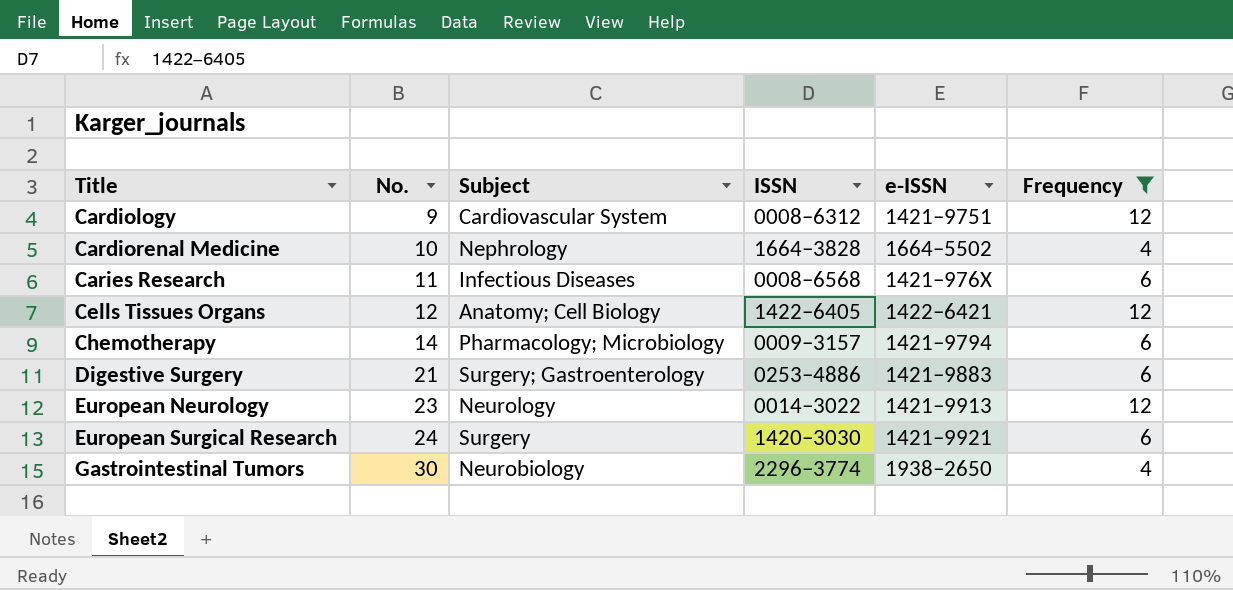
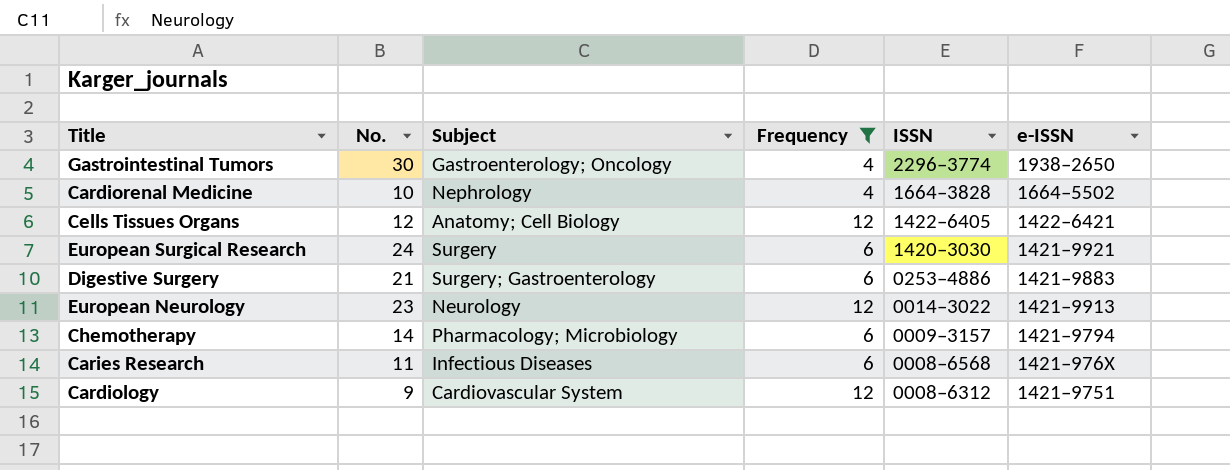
row order: Title ascending -> ISSN descending
column Frequency | position: 6 -> 4
Gastrointestinal Tumors | Subject: Neurobiology -> Gastroenterology; Oncology

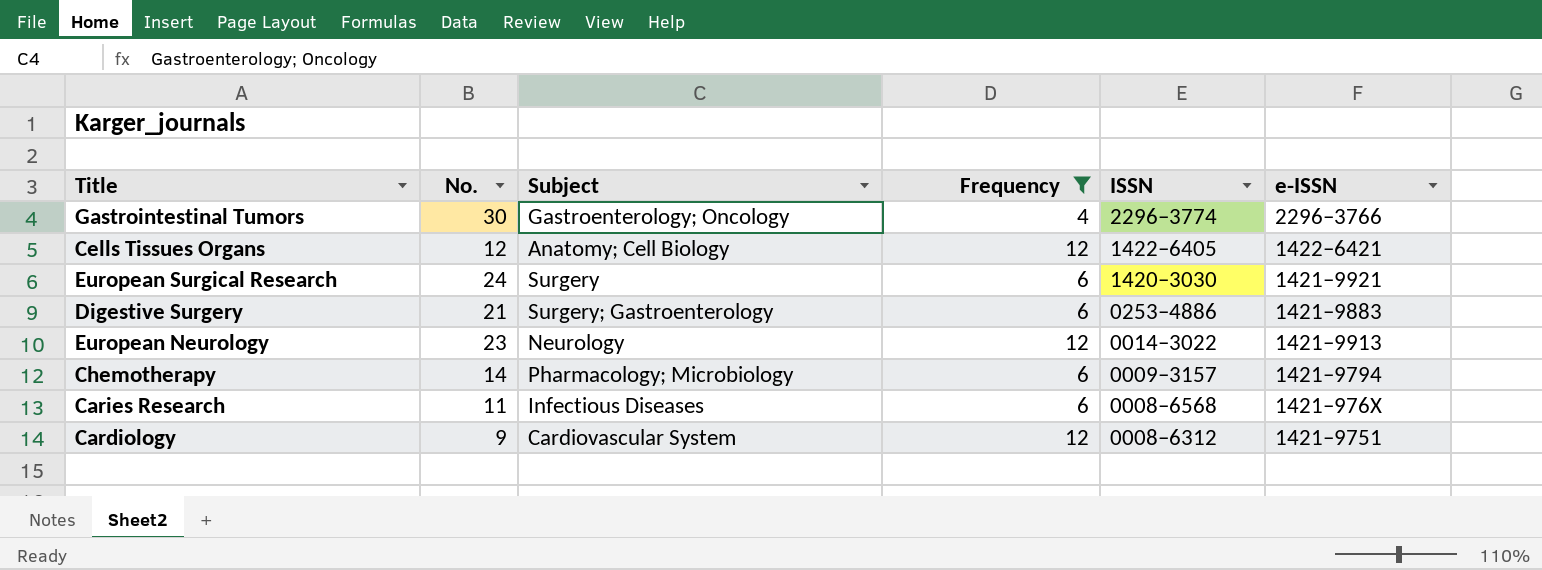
row Cardiorenal Medicine: 10 | Nephrology | 4 | 1664–3828 | 1664–5502 -> none
Gastrointestinal Tumors | e-ISSN: 1938–2650 -> 2296–3766

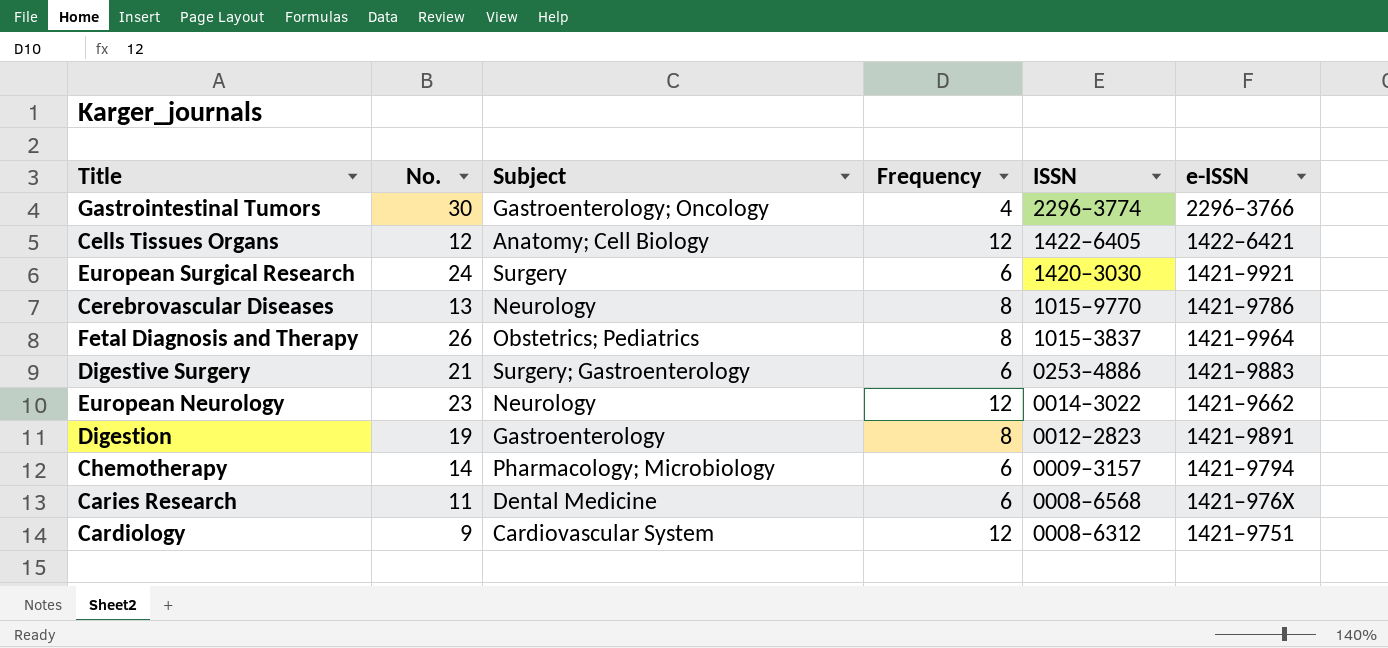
filter: Frequency != 8 -> none
European Neurology | e-ISSN: 1421–9913 -> 1421–9662
Caries Research | Subject: Infectious Diseases -> Dental Medicine

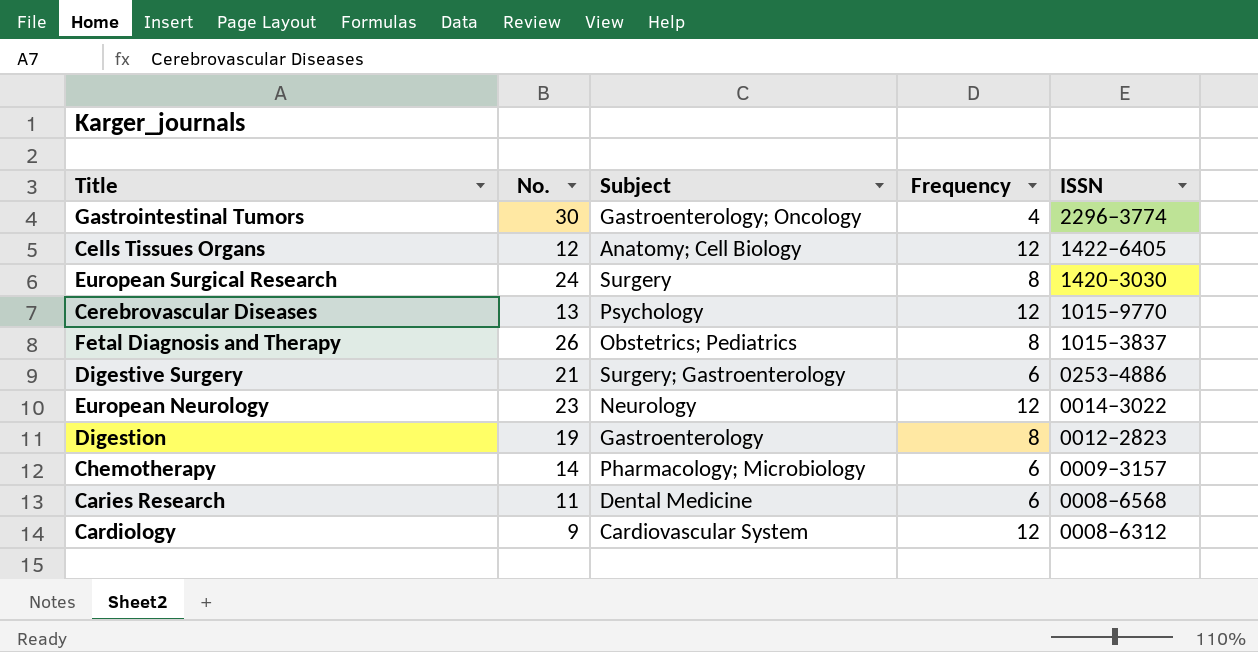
column e-ISSN | position: 6 -> none
European Surgical Research | Frequency: 6 -> 8
Cerebrovascular Diseases | Subject: Neurology -> Psychology
Cerebrovascular Diseases | Frequency: 8 -> 12

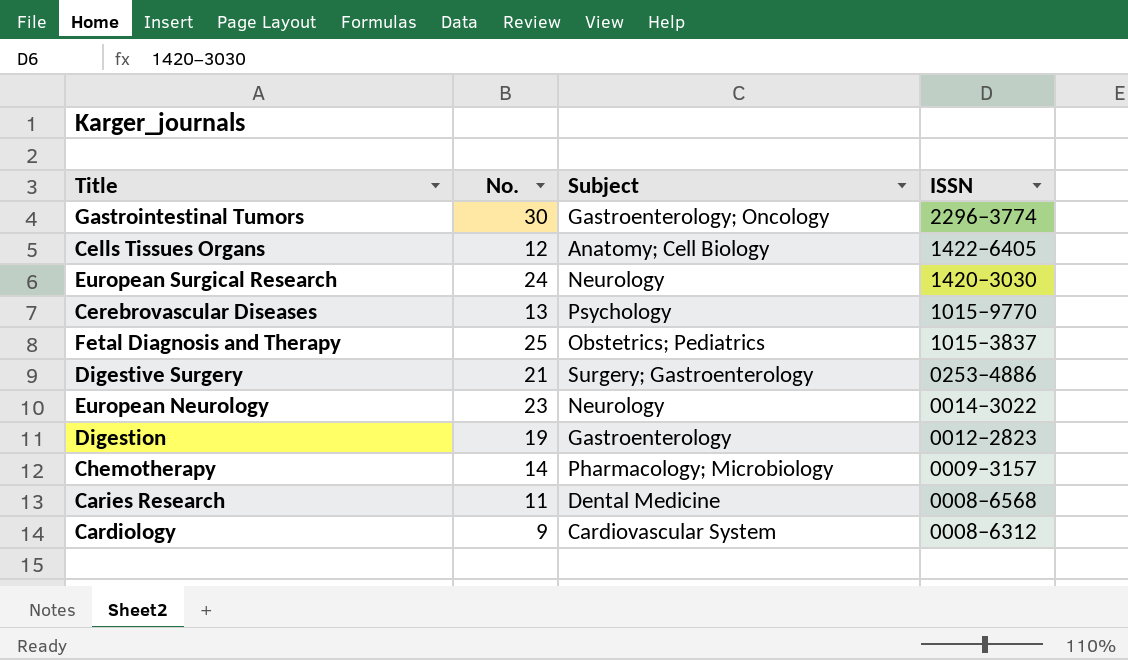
column Frequency | position: 4 -> none
European Surgical Research | Subject: Surgery -> Neurology
Fetal Diagnosis and Therapy | No.: 26 -> 25

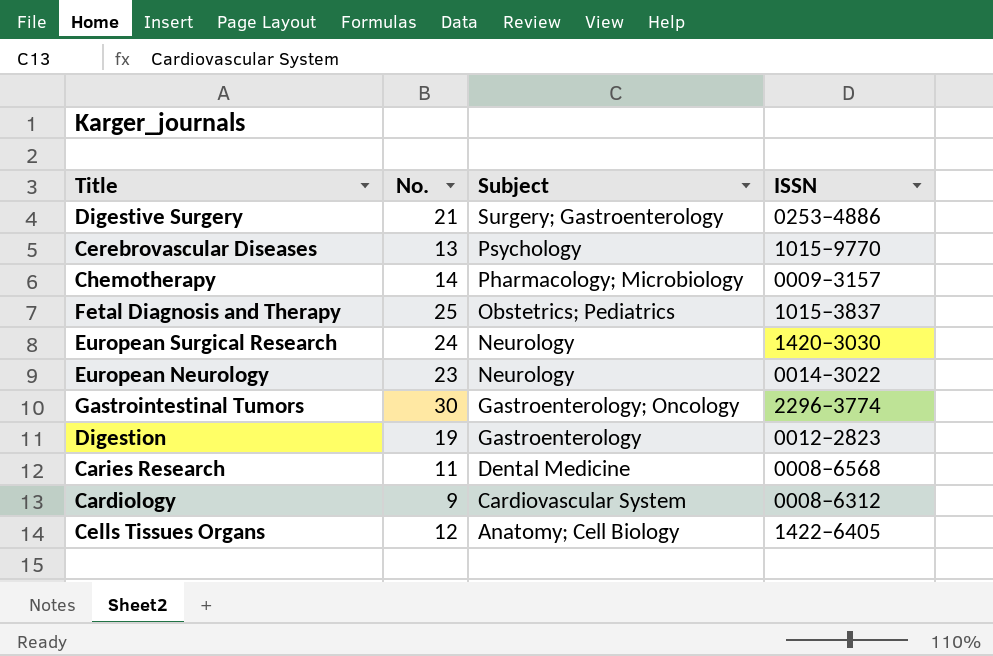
row order: ISSN descending -> Subject descending

